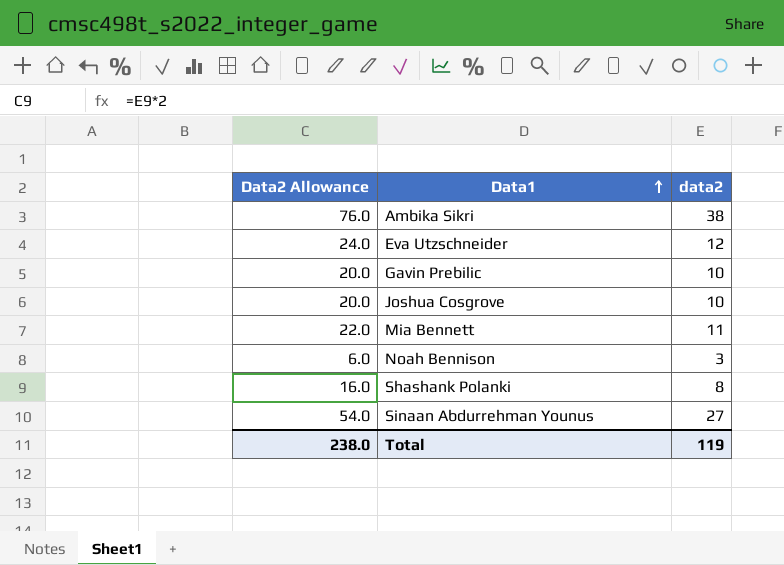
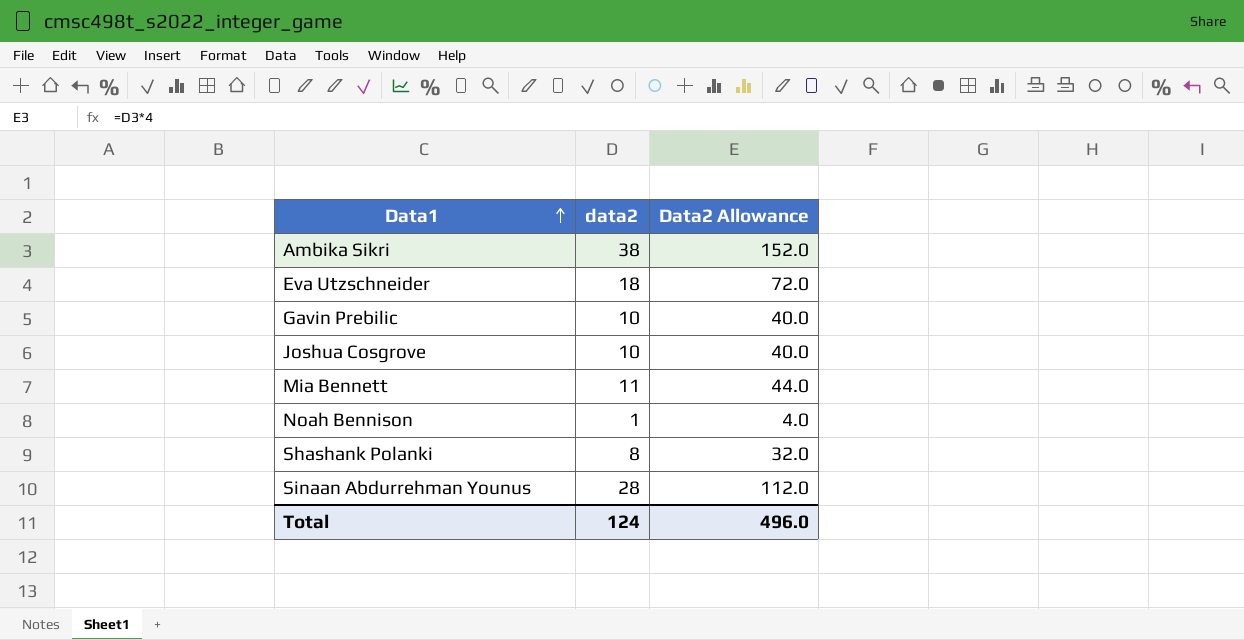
column Data2 Allowance | formula: [data2] * 2 -> [data2] * 4
column Data2 Allowance | position: 1 -> 3
Eva Utzschneider | data2: 12 -> 18
Noah Bennison | data2: 3 -> 1
Sinaan Abdurrehman Younus | data2: 27 -> 28
Total | data2: 119 -> 124
Total | Data2 Allowance: 238.0 -> 496.0

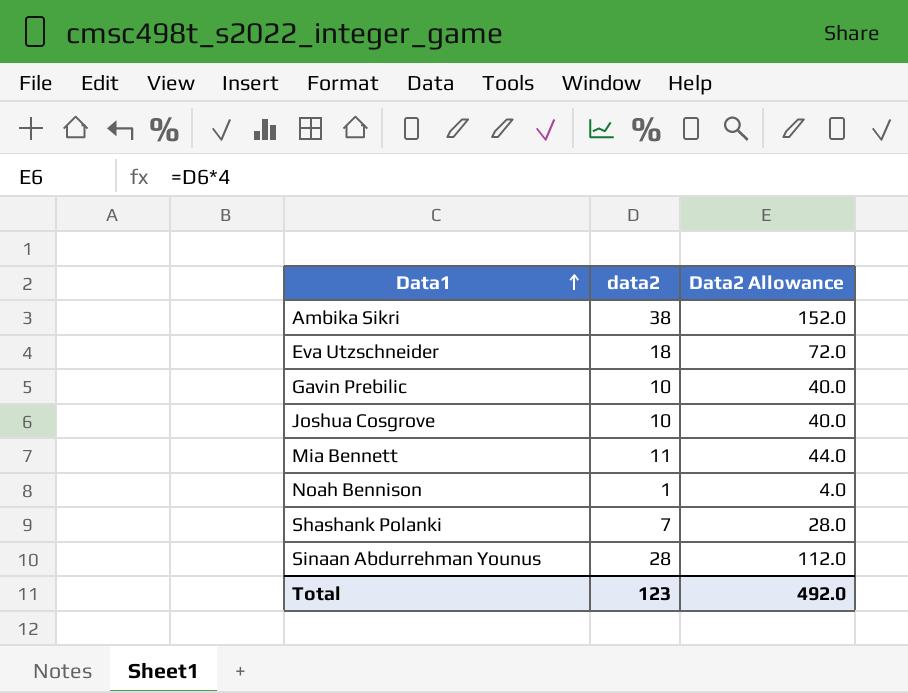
Shashank Polanki | data2: 8 -> 7
Shashank Polanki | Data2 Allowance: 32.0 -> 28.0
Total | data2: 124 -> 123
Total | Data2 Allowance: 496.0 -> 492.0

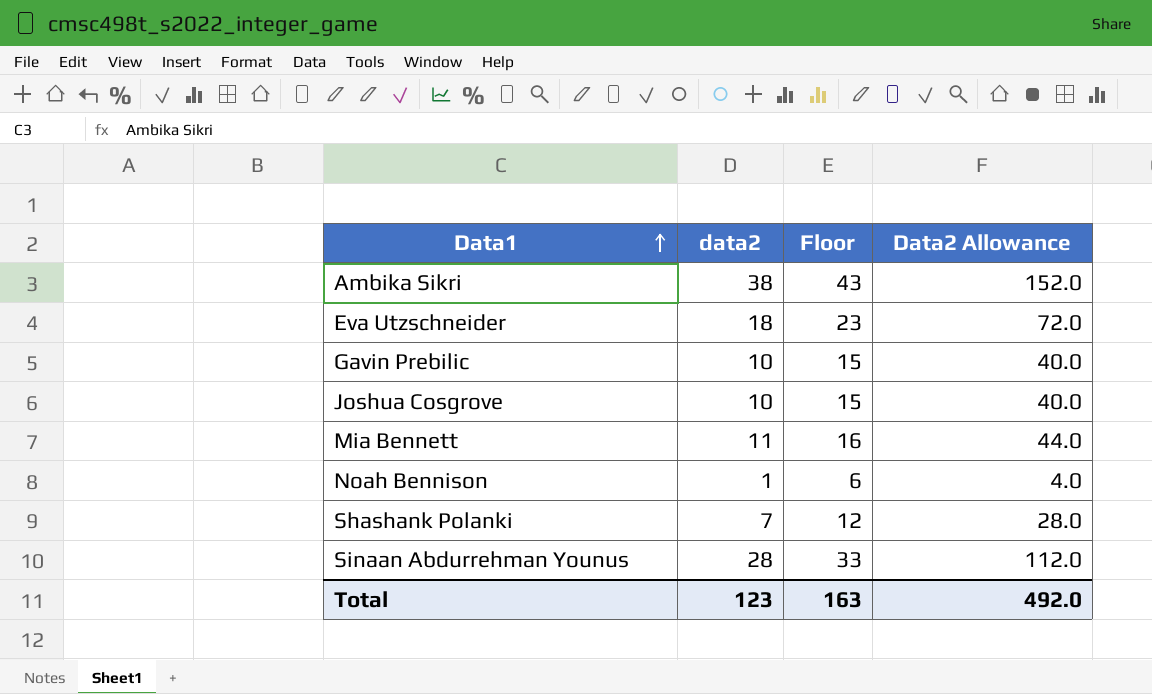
column Floor | formula: none -> [data2] + 5

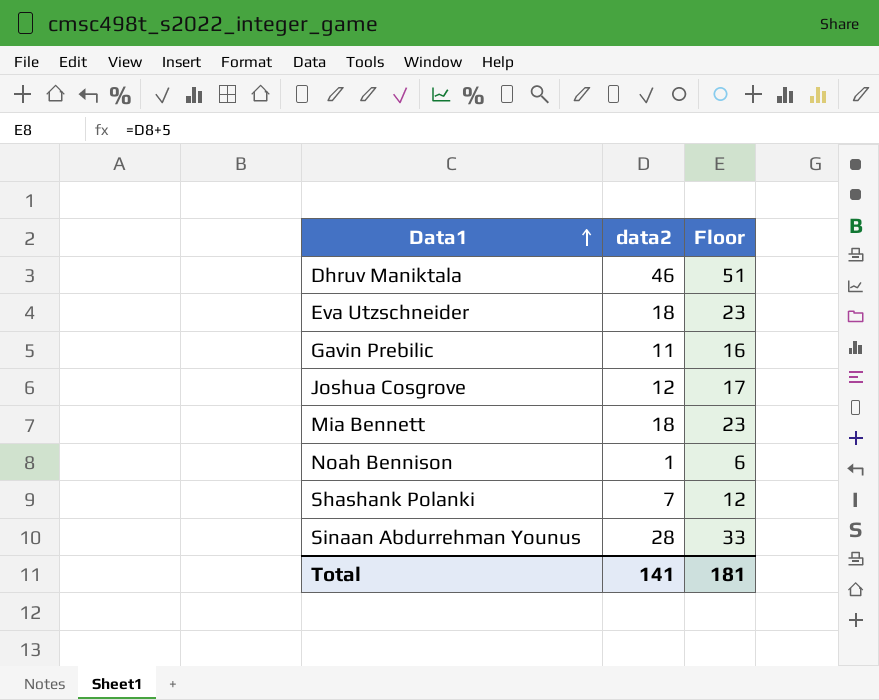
column Data2 Allowance | formula: [data2] * 4 -> none
row Ambika Sikri: 38 | 43 | 152.0 -> none
row Dhruv Maniktala: none -> 46 | 51
Gavin Prebilic | data2: 10 -> 11
Gavin Prebilic | Floor: 15 -> 16
Joshua Cosgrove | data2: 10 -> 12
Joshua Cosgrove | Floor: 15 -> 17
Mia Bennett | data2: 11 -> 18
Mia Bennett | Floor: 16 -> 23
Total | data2: 123 -> 141
Total | Floor: 163 -> 181

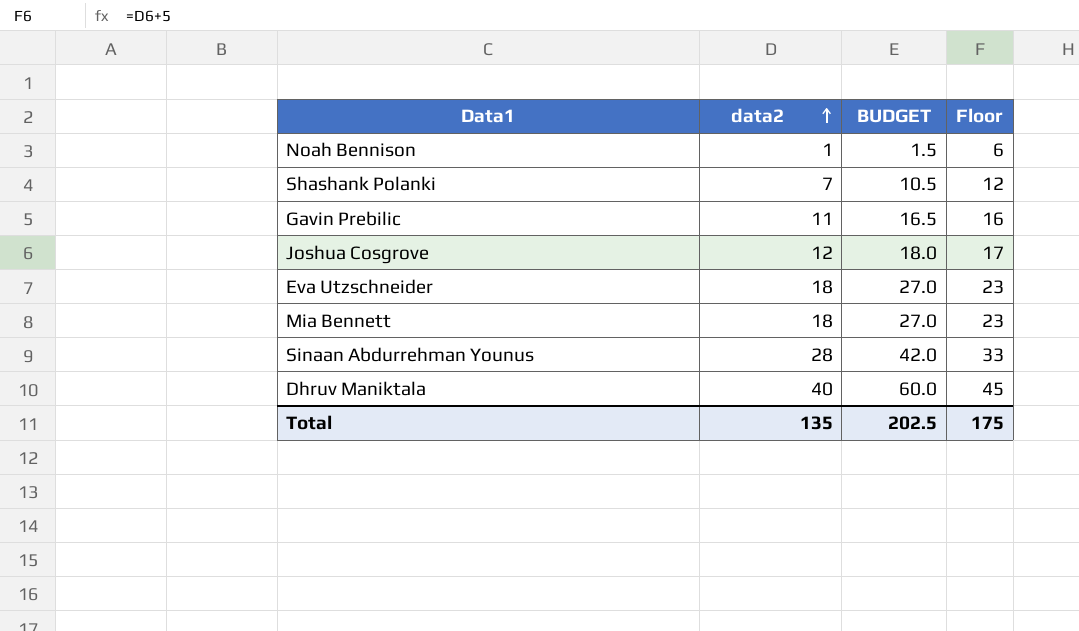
row order: Data1 ascending -> data2 ascending
column BUDGET | formula: none -> [data2] * 1.5
Dhruv Maniktala | data2: 46 -> 40
Dhruv Maniktala | Floor: 51 -> 45
Total | data2: 141 -> 135
Total | Floor: 181 -> 175

